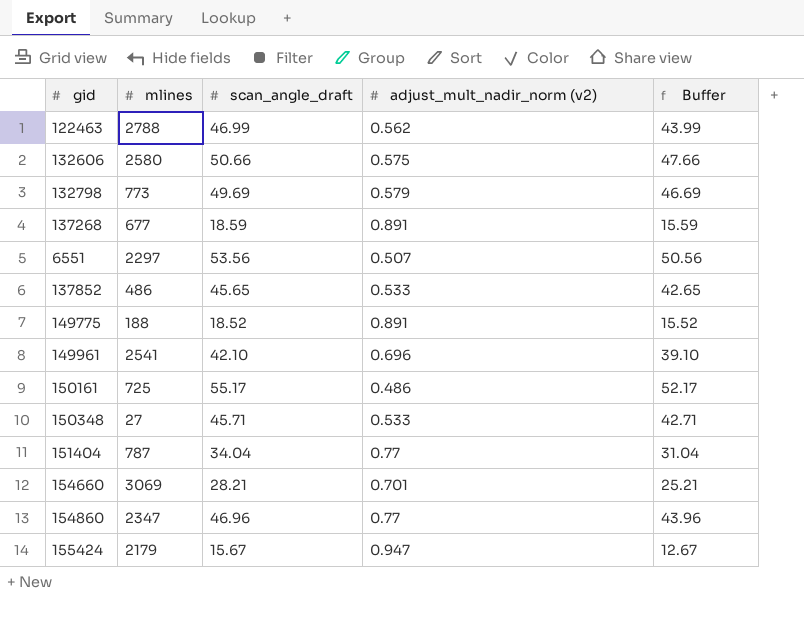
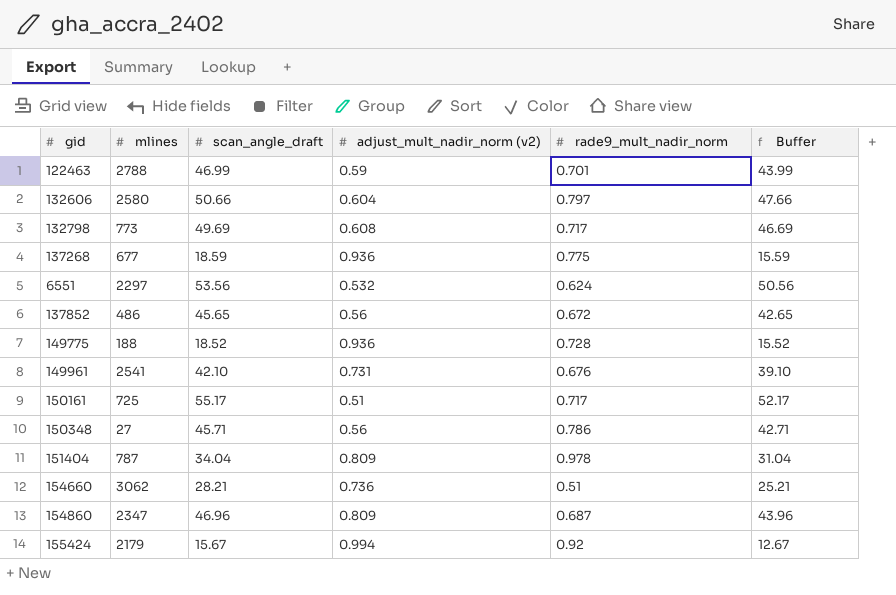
column rade9_mult_nadir_norm | position: none -> 5
122463 | adjust_mult_nadir_norm (v2): 0.562 -> 0.59
132606 | adjust_mult_nadir_norm (v2): 0.575 -> 0.604
132798 | adjust_mult_nadir_norm (v2): 0.579 -> 0.608
137268 | adjust_mult_nadir_norm (v2): 0.891 -> 0.936
6551 | adjust_mult_nadir_norm (v2): 0.507 -> 0.532
137852 | adjust_mult_nadir_norm (v2): 0.533 -> 0.56
149775 | adjust_mult_nadir_norm (v2): 0.891 -> 0.936
149961 | adjust_mult_nadir_norm (v2): 0.696 -> 0.731
150161 | adjust_mult_nadir_norm (v2): 0.486 -> 0.51
150348 | adjust_mult_nadir_norm (v2): 0.533 -> 0.56
151404 | adjust_mult_nadir_norm (v2): 0.77 -> 0.809
154660 | mlines: 3069 -> 3062
154660 | adjust_mult_nadir_norm (v2): 0.701 -> 0.736
154860 | adjust_mult_nadir_norm (v2): 0.77 -> 0.809
155424 | adjust_mult_nadir_norm (v2): 0.947 -> 0.994

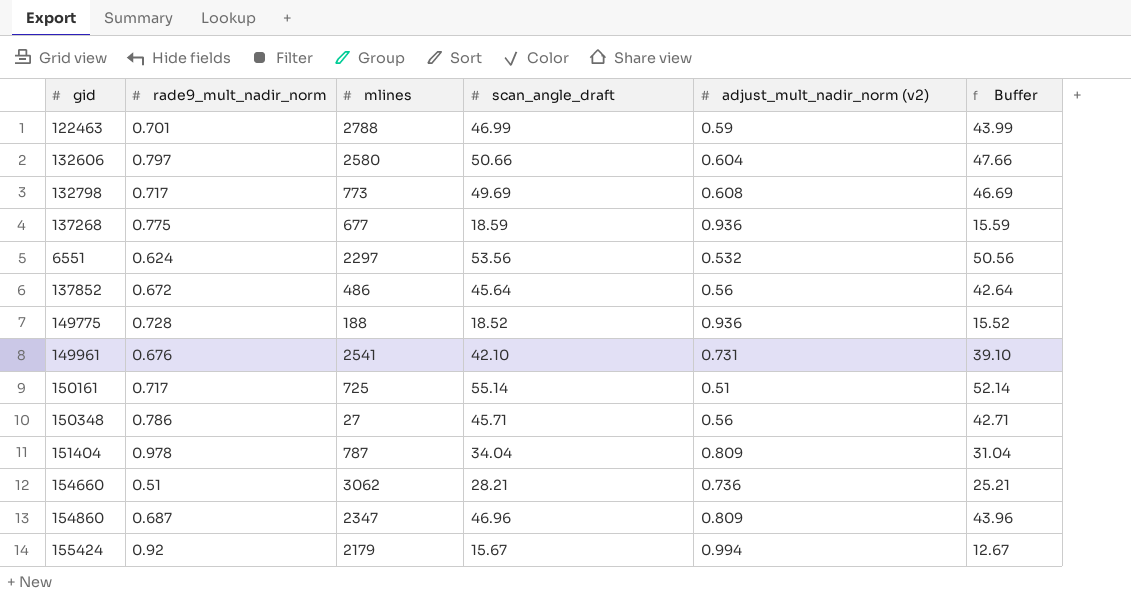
column rade9_mult_nadir_norm | position: 5 -> 2
137852 | scan_angle_draft: 45.65 -> 45.64
137852 | Buffer: 42.65 -> 42.64
150161 | scan_angle_draft: 55.17 -> 55.14
150161 | Buffer: 52.17 -> 52.14

